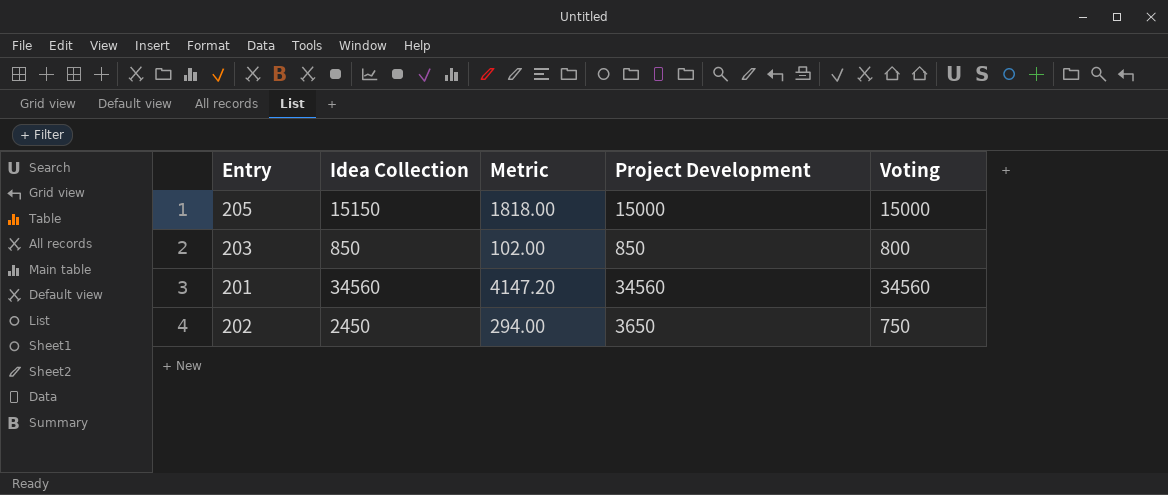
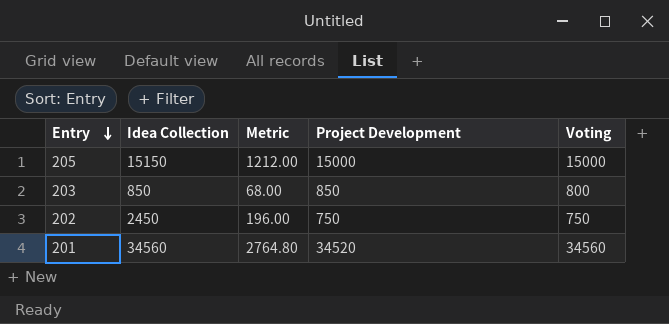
row order: none -> Entry descending
column Metric | formula: [Idea Collection] * 0.12 -> [Idea Collection] * 0.08
202 | Project Development: 3650 -> 750
201 | Project Development: 34560 -> 34520

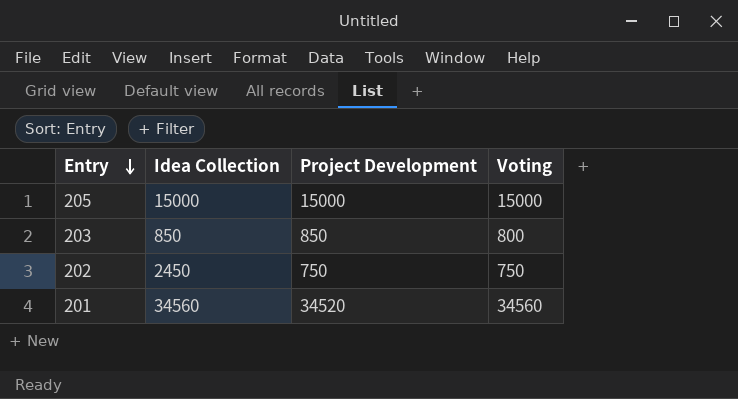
column Metric | formula: [Idea Collection] * 0.08 -> none
205 | Idea Collection: 15150 -> 15000

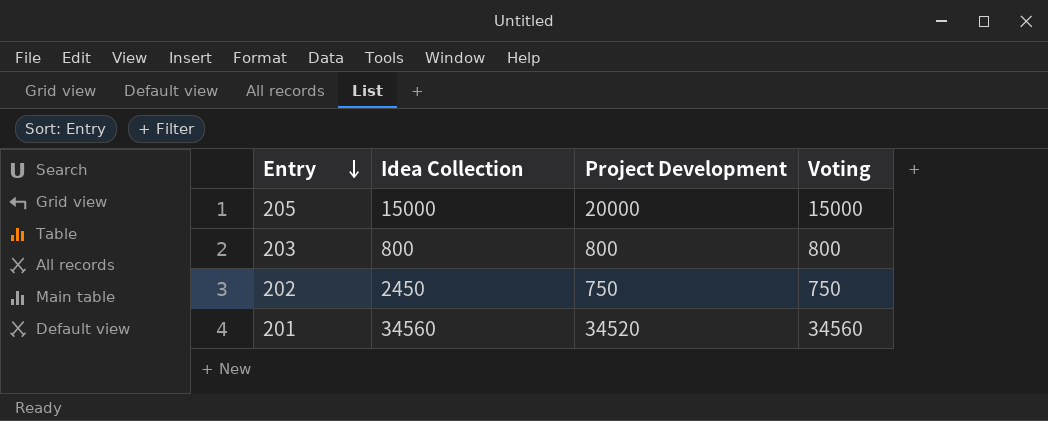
205 | Project Development: 15000 -> 20000
203 | Idea Collection: 850 -> 800
203 | Project Development: 850 -> 800

